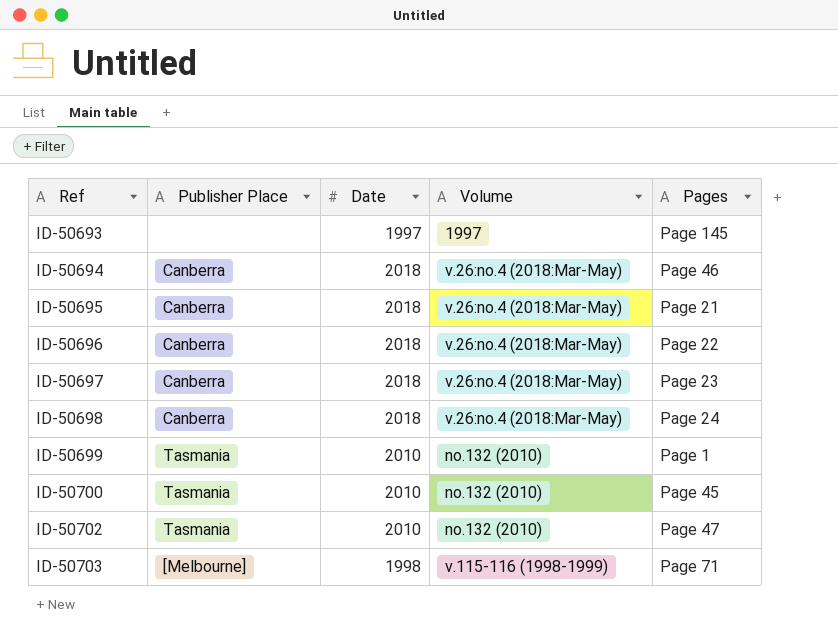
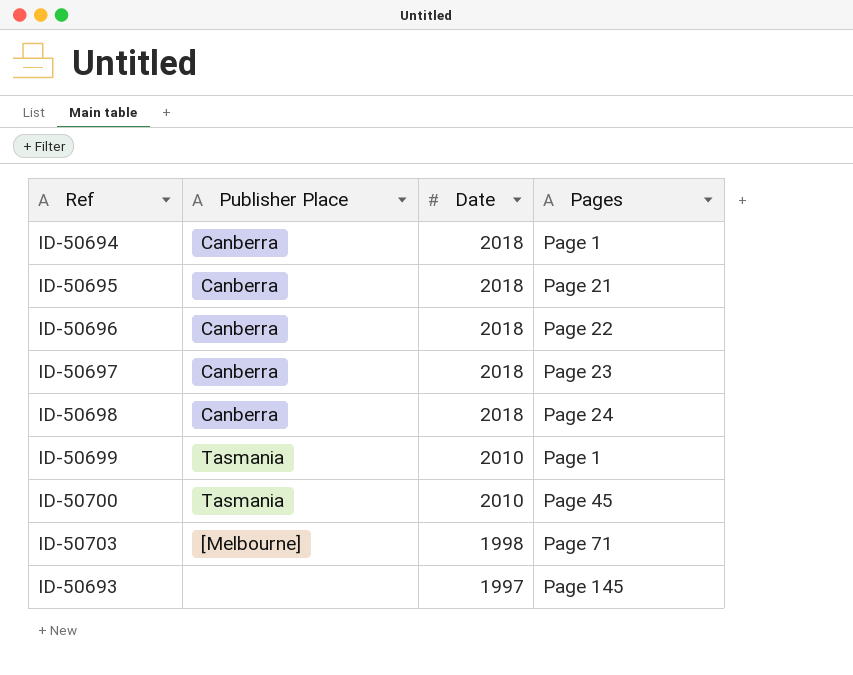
row order: Ref ascending -> Date descending
column Volume | position: 4 -> none
row ID-50702: Tasmania | 2010 | no.132 (2010) | Page 47 -> none
ID-50694 | Pages: Page 46 -> Page 1

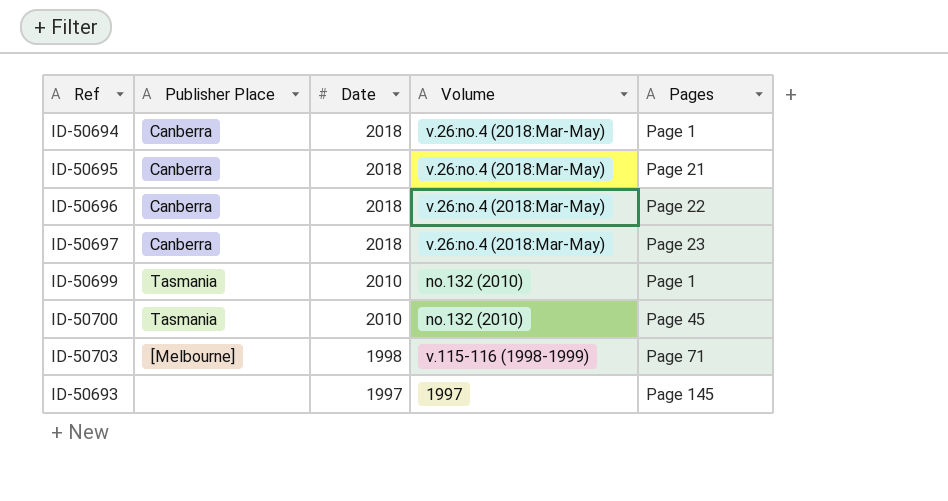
column Volume | position: none -> 4
row ID-50698: Canberra | 2018 | Page 24 -> none

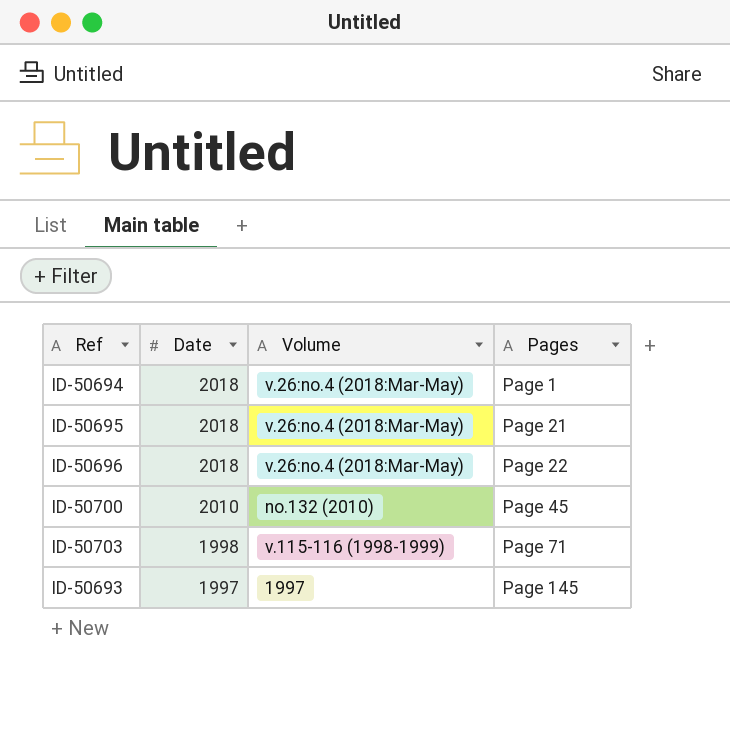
column Publisher Place | position: 2 -> none
row ID-50697: Canberra | 2018 | v.26:no.4 (2018:Mar-May) | Page 23 -> none
row ID-50699: Tasmania | 2010 | no.132 (2010) | Page 1 -> none

